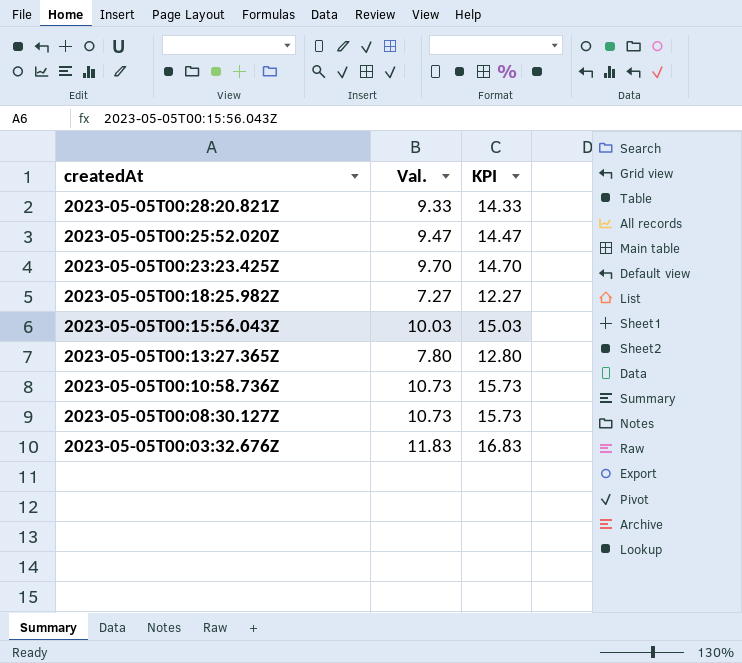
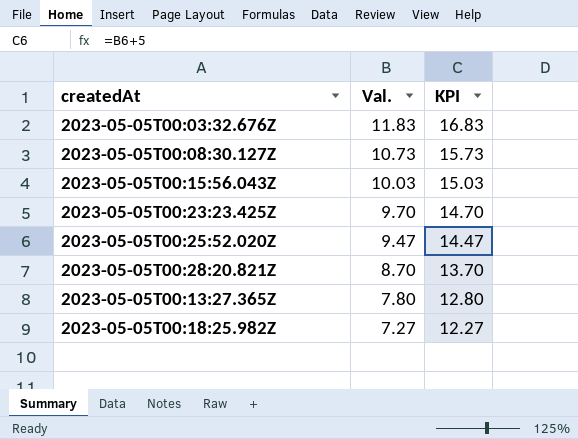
row order: createdAt descending -> Val. descending
row 2023-05-05T00:10:58.736Z: 10.73 | 15.73 -> none
2023-05-05T00:28:20.821Z | Val.: 9.33 -> 8.70
2023-05-05T00:28:20.821Z | KPI: 14.33 -> 13.70

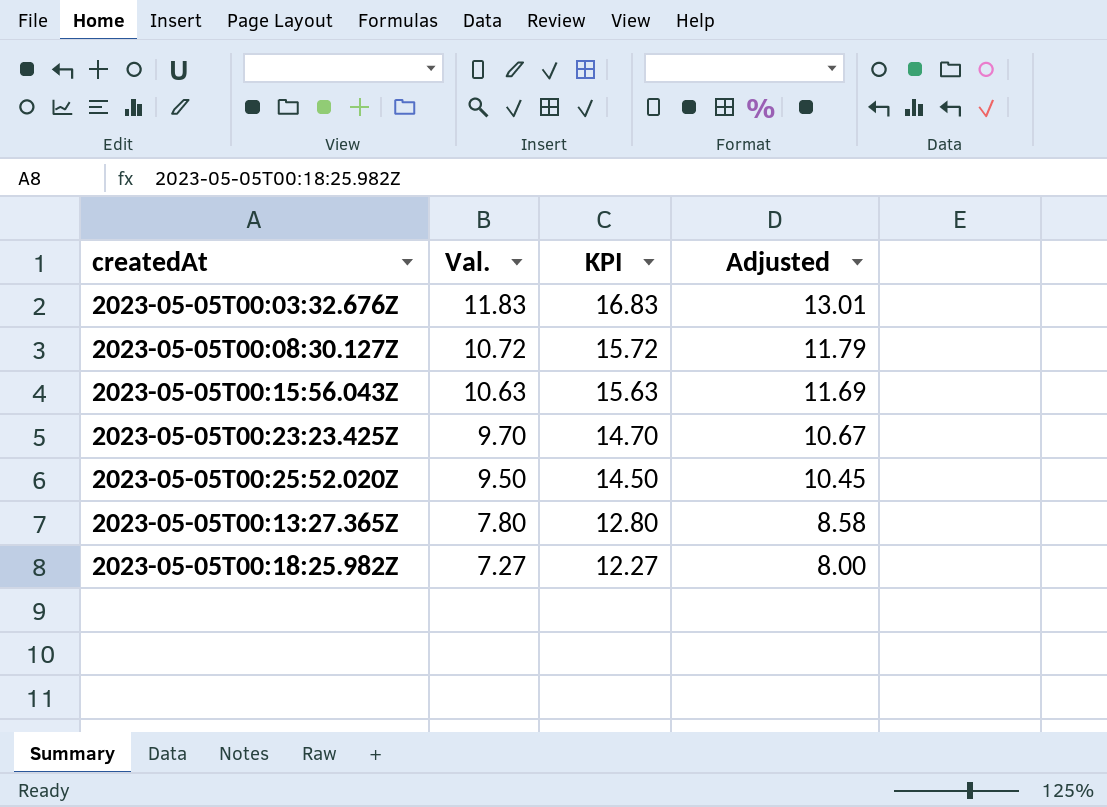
column Adjusted | formula: none -> [Val.] * 1.1
row 2023-05-05T00:28:20.821Z: 8.70 | 13.70 -> none
2023-05-05T00:08:30.127Z | Val.: 10.73 -> 10.72
2023-05-05T00:08:30.127Z | KPI: 15.73 -> 15.72
2023-05-05T00:15:56.043Z | Val.: 10.03 -> 10.63
2023-05-05T00:15:56.043Z | KPI: 15.03 -> 15.63
2023-05-05T00:25:52.020Z | Val.: 9.47 -> 9.50
2023-05-05T00:25:52.020Z | KPI: 14.47 -> 14.50

